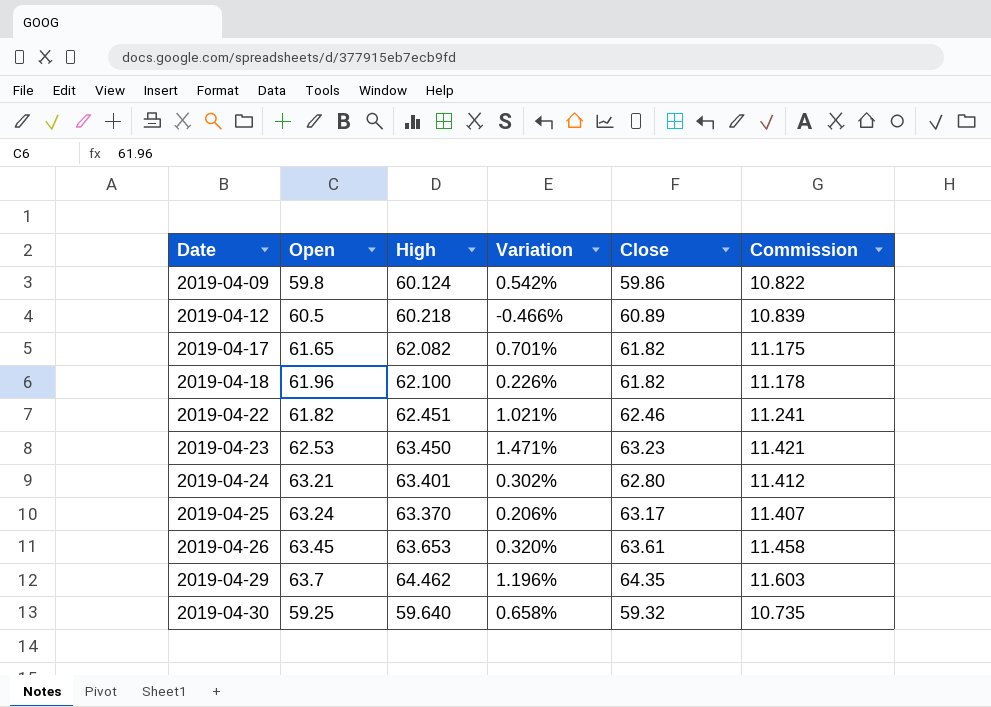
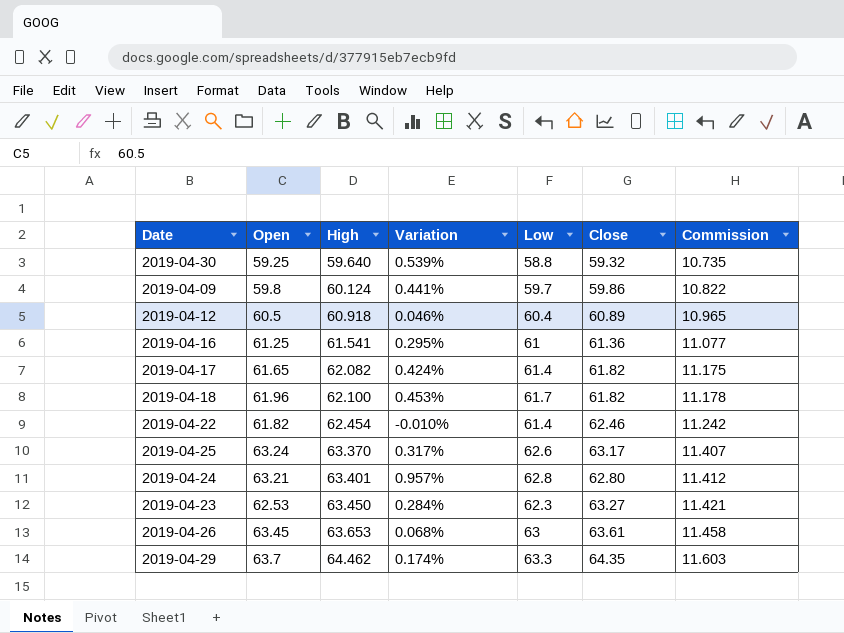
row order: Date ascending -> High ascending
column Variation | formula: ([High] - [Open]) / [Open] -> ([High] - [Close]) / [Close]
column Low | position: none -> 5
2019-04-12 | High: 60.218 -> 60.918
2019-04-12 | Commission: 10.839 -> 10.965
row 2019-04-16: none -> 61.25 | 61.541 | 0.295% | 61 | 61.36 | 11.077
2019-04-22 | High: 62.451 -> 62.454
2019-04-22 | Commission: 11.241 -> 11.242
2019-04-23 | Close: 63.23 -> 63.27

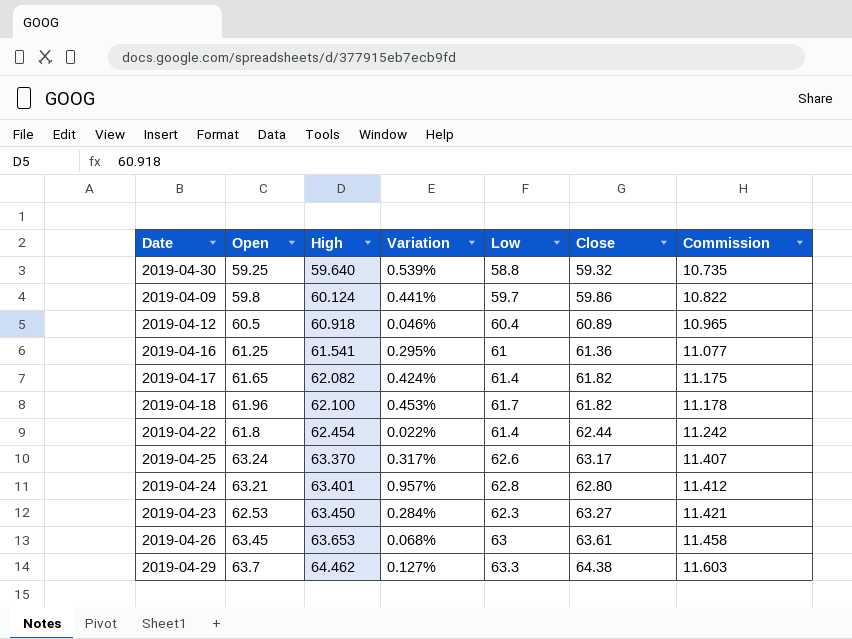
2019-04-22 | Open: 61.82 -> 61.8
2019-04-22 | Variation: -0.010% -> 0.022%
2019-04-22 | Close: 62.46 -> 62.44
2019-04-29 | Variation: 0.174% -> 0.127%
2019-04-29 | Close: 64.35 -> 64.38

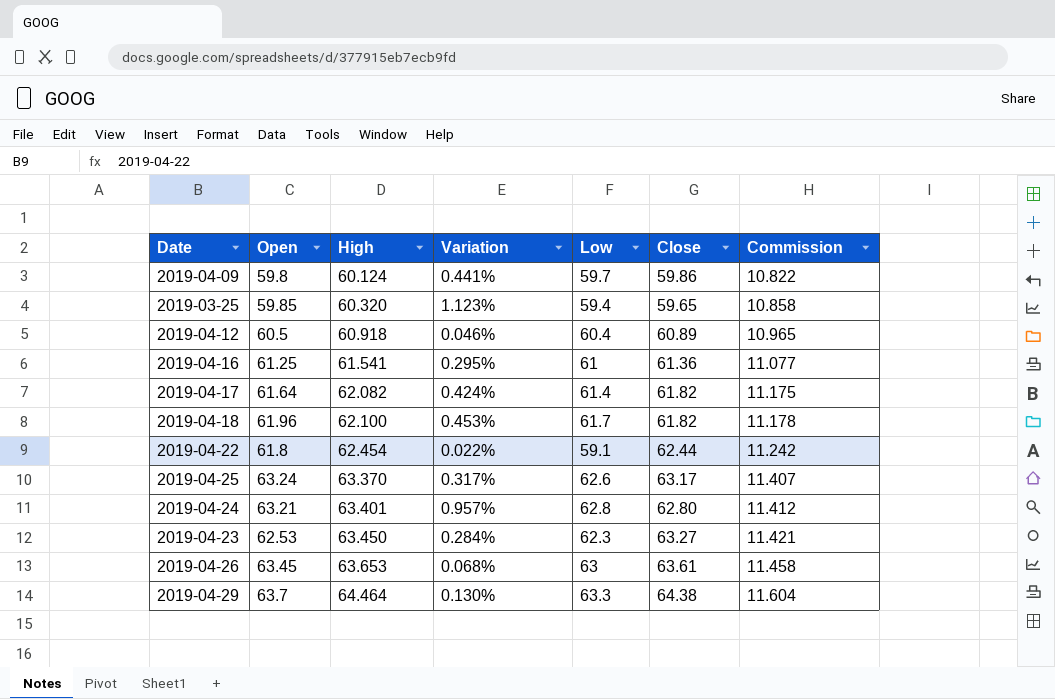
row 2019-04-30: 59.25 | 59.640 | 0.539% | 58.8 | 59.32 | 10.735 -> none
row 2019-03-25: none -> 59.85 | 60.320 | 1.123% | 59.4 | 59.65 | 10.858
2019-04-17 | Open: 61.65 -> 61.64
2019-04-22 | Low: 61.4 -> 59.1
2019-04-29 | High: 64.462 -> 64.464
2019-04-29 | Variation: 0.127% -> 0.130%
2019-04-29 | Commission: 11.603 -> 11.604

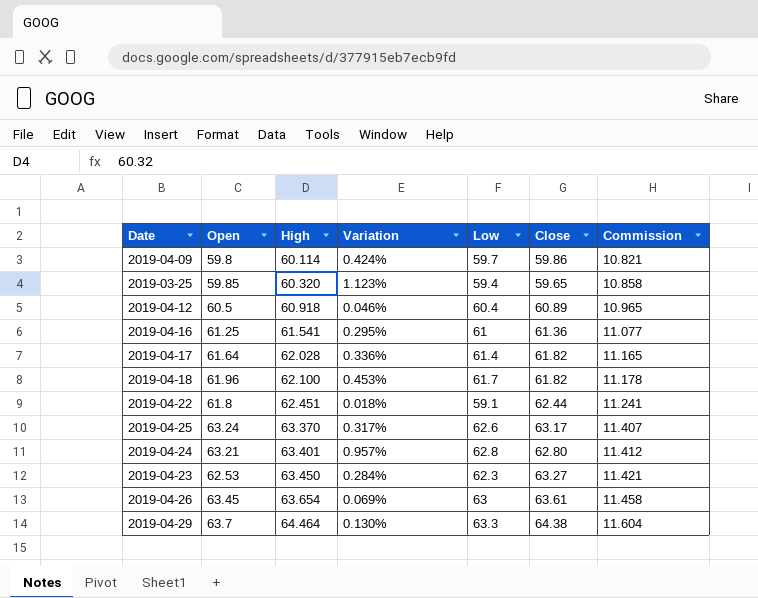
2019-04-09 | High: 60.124 -> 60.114
2019-04-09 | Variation: 0.441% -> 0.424%
2019-04-09 | Commission: 10.822 -> 10.821
2019-04-17 | High: 62.082 -> 62.028
2019-04-17 | Variation: 0.424% -> 0.336%
2019-04-17 | Commission: 11.175 -> 11.165
2019-04-22 | High: 62.454 -> 62.451
2019-04-22 | Variation: 0.022% -> 0.018%
2019-04-22 | Commission: 11.242 -> 11.241
2019-04-26 | High: 63.653 -> 63.654
2019-04-26 | Variation: 0.068% -> 0.069%

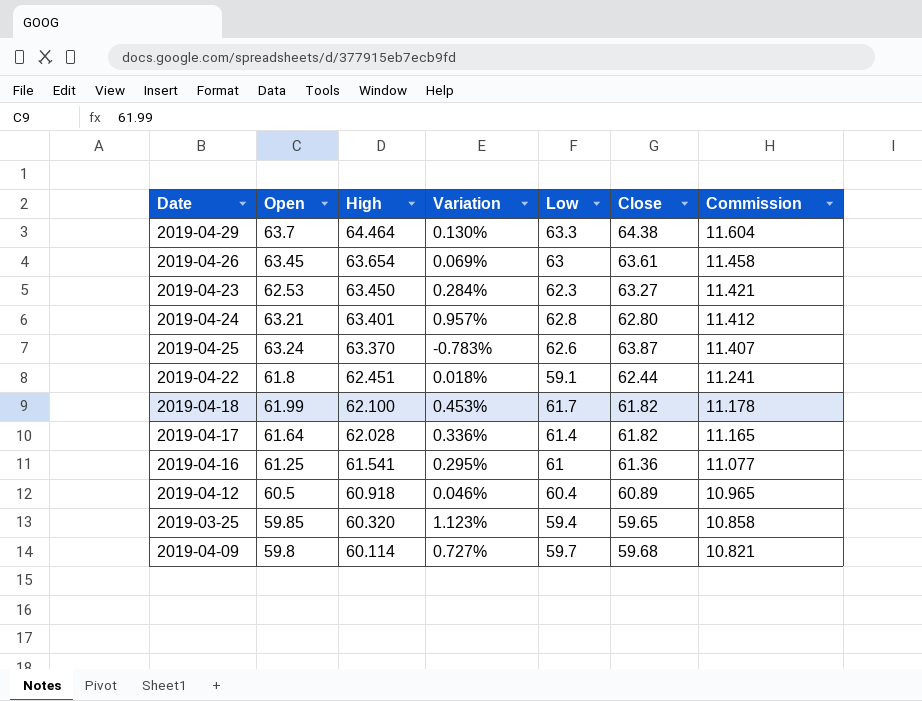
row order: High ascending -> High descending
2019-04-25 | Variation: 0.317% -> -0.783%
2019-04-25 | Close: 63.17 -> 63.87
2019-04-18 | Open: 61.96 -> 61.99
2019-04-09 | Variation: 0.424% -> 0.727%
2019-04-09 | Close: 59.86 -> 59.68

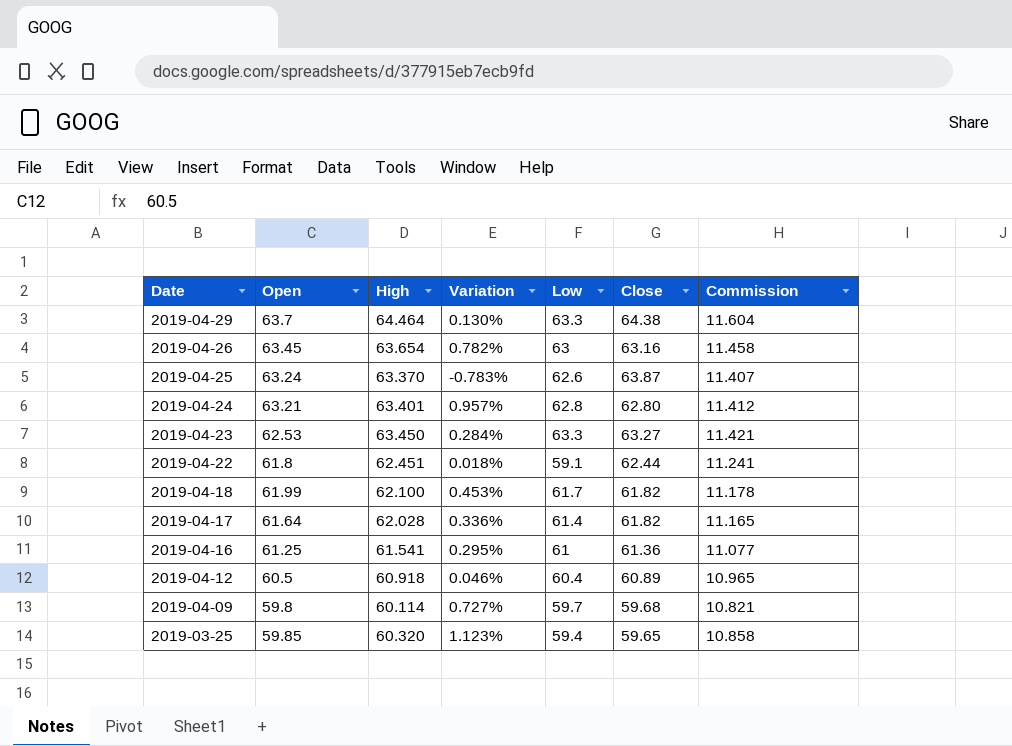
row order: High descending -> Date descending
2019-04-26 | Variation: 0.069% -> 0.782%
2019-04-26 | Close: 63.61 -> 63.16
2019-04-23 | Low: 62.3 -> 63.3

